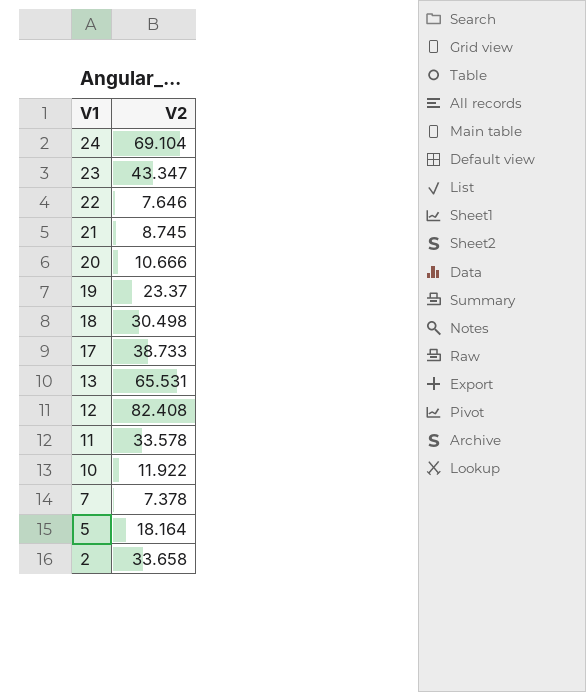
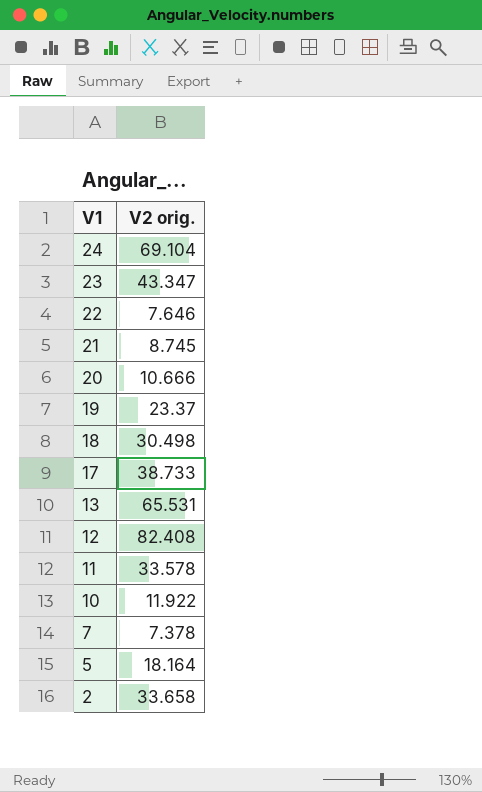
column name: V2 -> V2 orig.

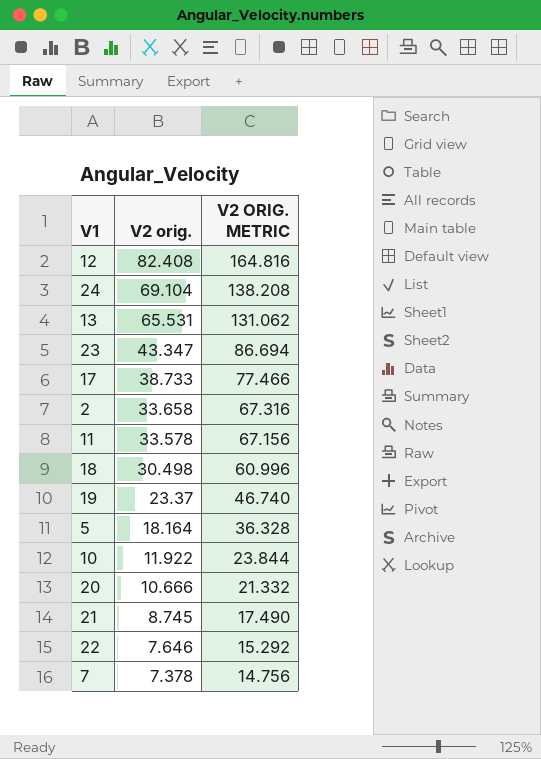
row order: V1 descending -> V2 orig. descending
column V2 ORIG. METRIC | formula: none -> [V2 orig.] * 2

